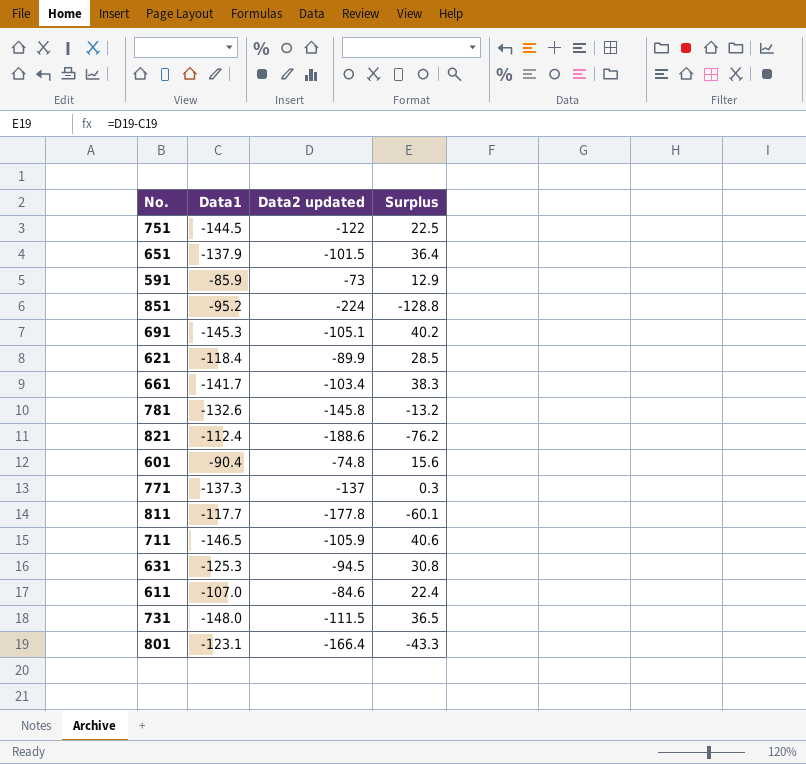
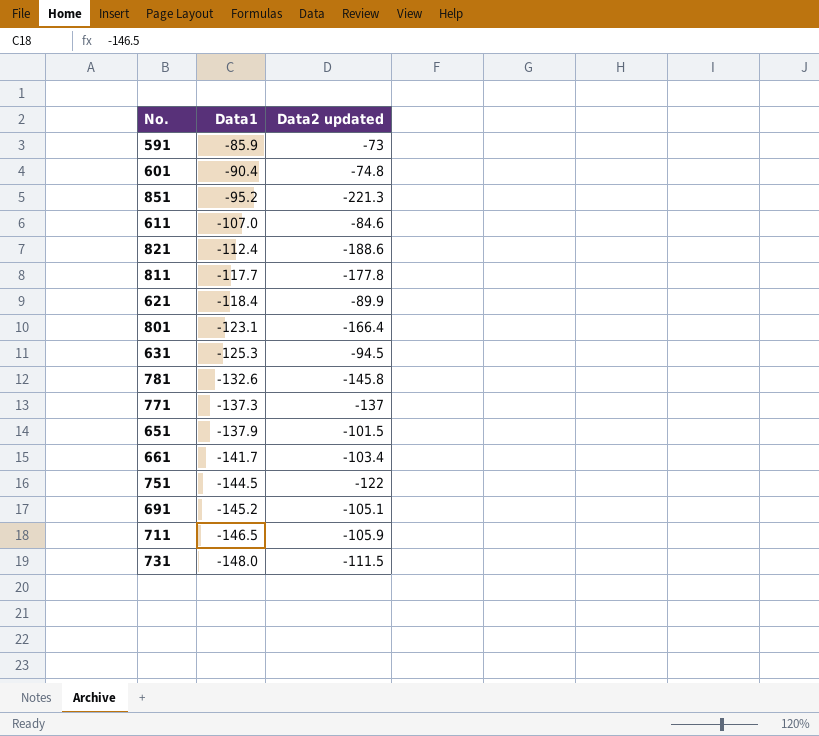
row order: none -> Data1 descending
column Surplus | formula: [Data2 updated] - [Data1] -> none
851 | Data2 updated: -224 -> -221.3
691 | Data1: -145.3 -> -145.2

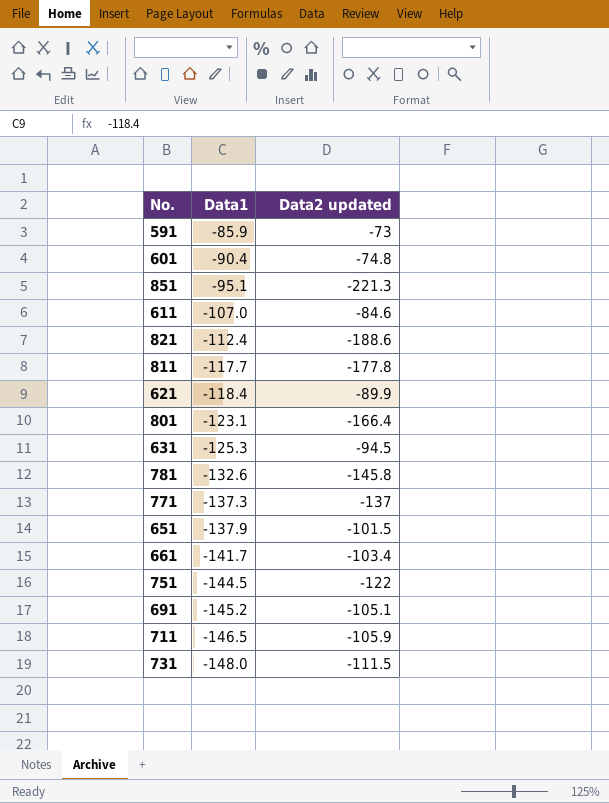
851 | Data1: -95.2 -> -95.1

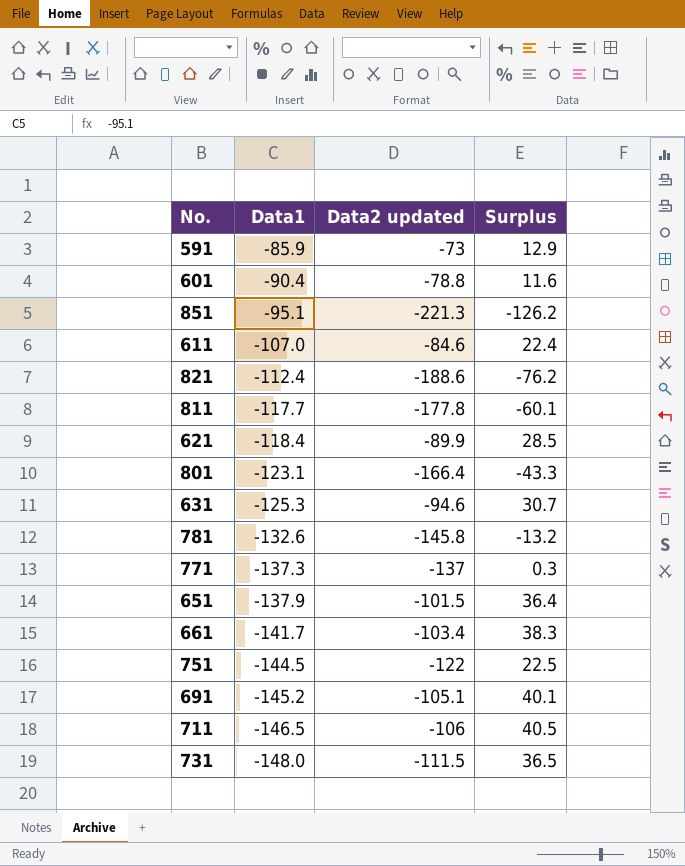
column Surplus | formula: none -> [Data2 updated] - [Data1]
601 | Data2 updated: -74.8 -> -78.8
631 | Data2 updated: -94.5 -> -94.6
711 | Data2 updated: -105.9 -> -106

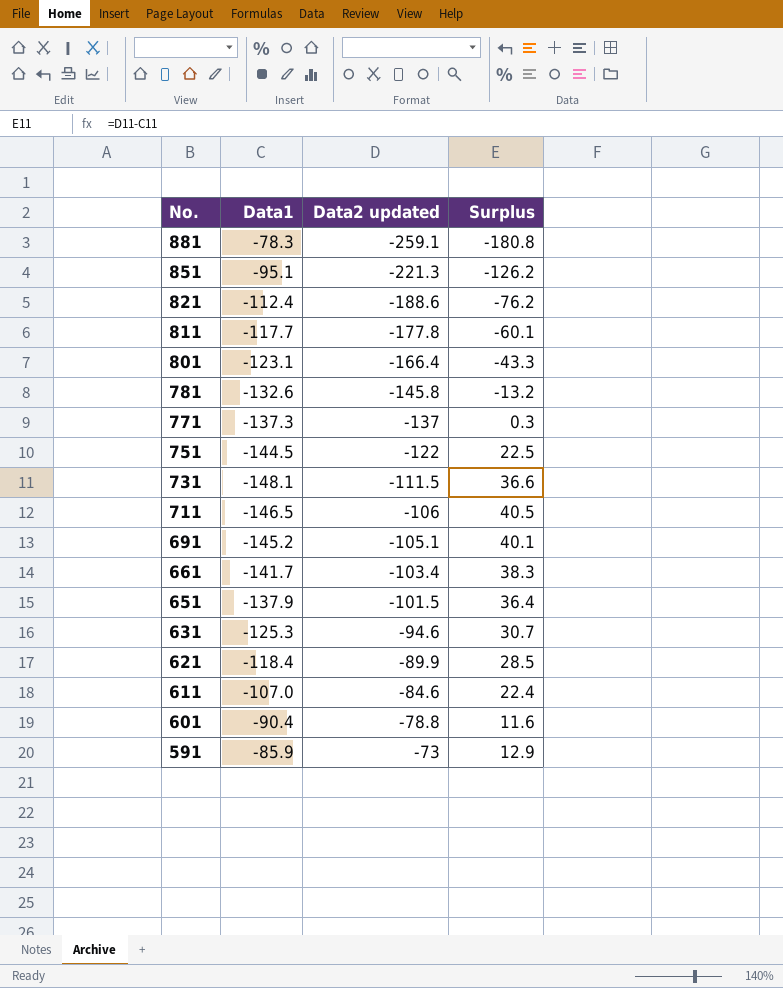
row order: Data1 descending -> No. descending
row 881: none -> -78.3 | -259.1 | -180.8
731 | Data1: -148.0 -> -148.1
731 | Surplus: 36.5 -> 36.6

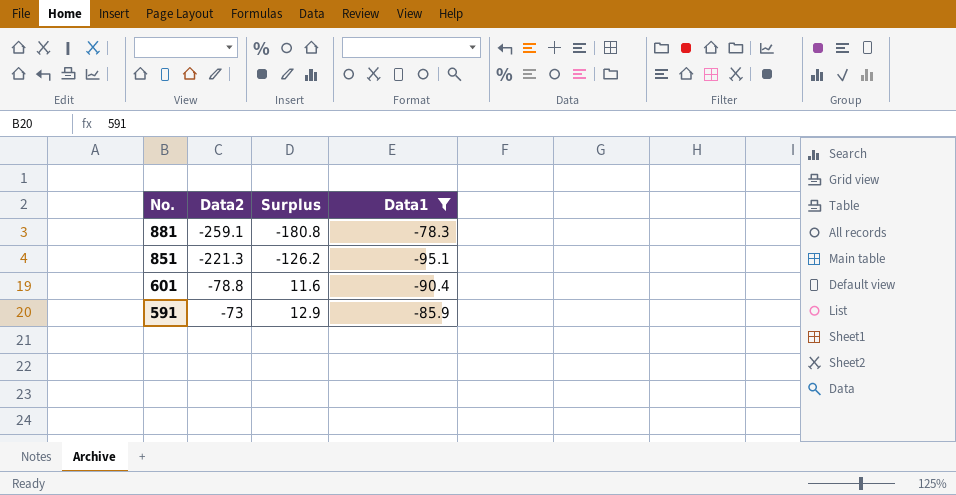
filter: none -> Data1 >= -95.1
column name: Data2 updated -> Data2
column Data1 | position: 2 -> 4

